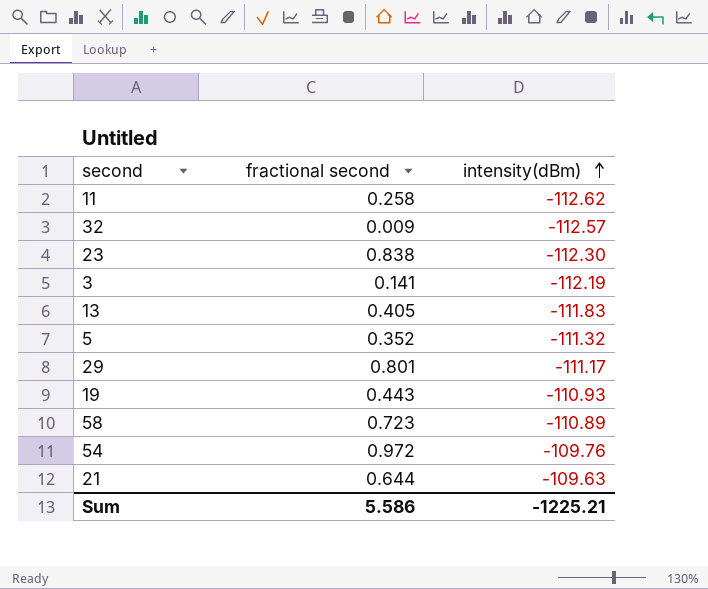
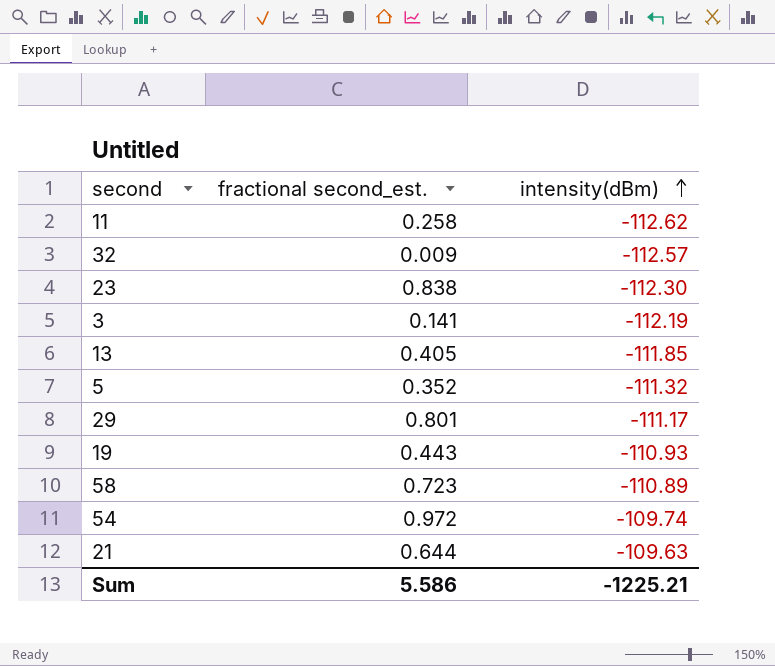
column name: fractional second -> fractional second_est.
13 | intensity(dBm): -111.83 -> -111.85
54 | intensity(dBm): -109.76 -> -109.74

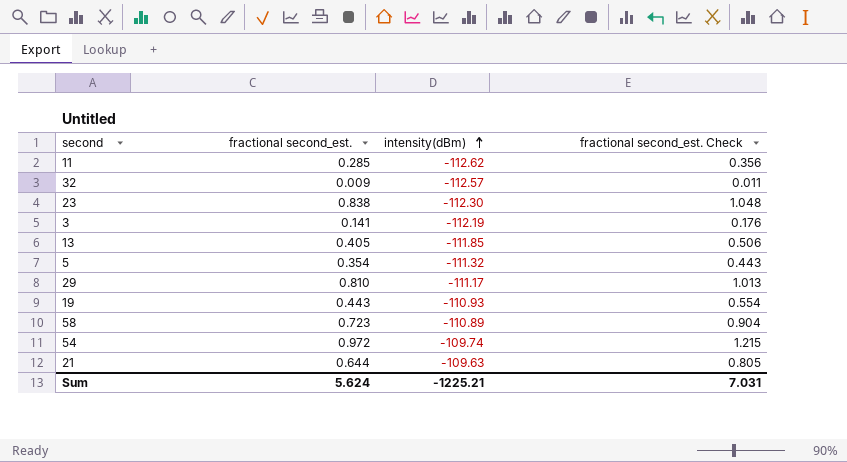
column fractional second_est. Check | formula: none -> [fractional second_est.] * 1.25
11 | fractional second_est.: 0.258 -> 0.285
5 | fractional second_est.: 0.352 -> 0.354
29 | fractional second_est.: 0.801 -> 0.810
Sum | fractional second_est.: 5.586 -> 5.624

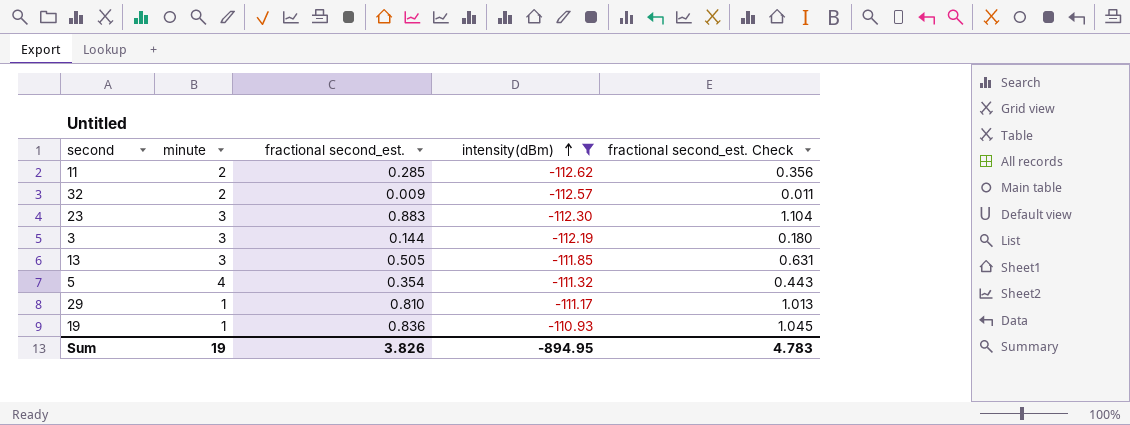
filter: none -> intensity(dBm) <= -110.93
column minute | position: none -> 2
23 | fractional second_est.: 0.838 -> 0.883
23 | fractional second_est. Check: 1.048 -> 1.104
3 | fractional second_est.: 0.141 -> 0.144
3 | fractional second_est. Check: 0.176 -> 0.180
13 | fractional second_est.: 0.405 -> 0.505
13 | fractional second_est. Check: 0.506 -> 0.631
19 | fractional second_est.: 0.443 -> 0.836
19 | fractional second_est. Check: 0.554 -> 1.045
Sum | fractional second_est.: 5.624 -> 3.826
Sum | intensity(dBm): -1225.21 -> -894.95
Sum | fractional second_est. Check: 7.031 -> 4.783

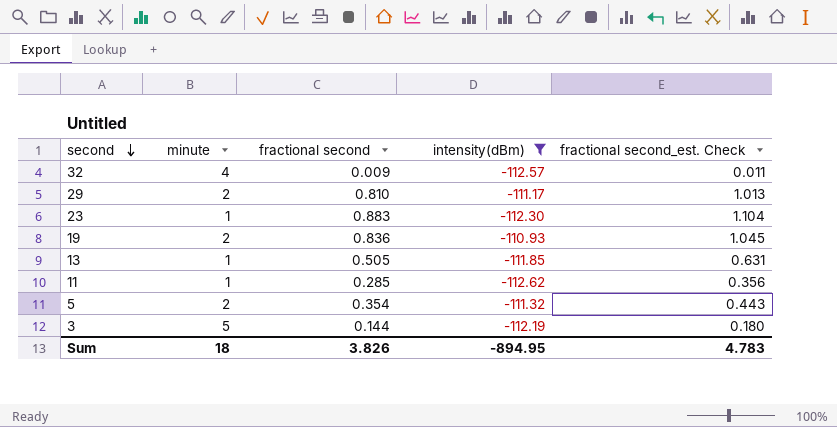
row order: intensity(dBm) ascending -> second descending
column name: fractional second_est. -> fractional second
32 | minute: 2 -> 4
29 | minute: 1 -> 2
23 | minute: 3 -> 1
19 | minute: 1 -> 2
13 | minute: 3 -> 1
11 | minute: 2 -> 1
5 | minute: 4 -> 2
3 | minute: 3 -> 5
Sum | minute: 19 -> 18

